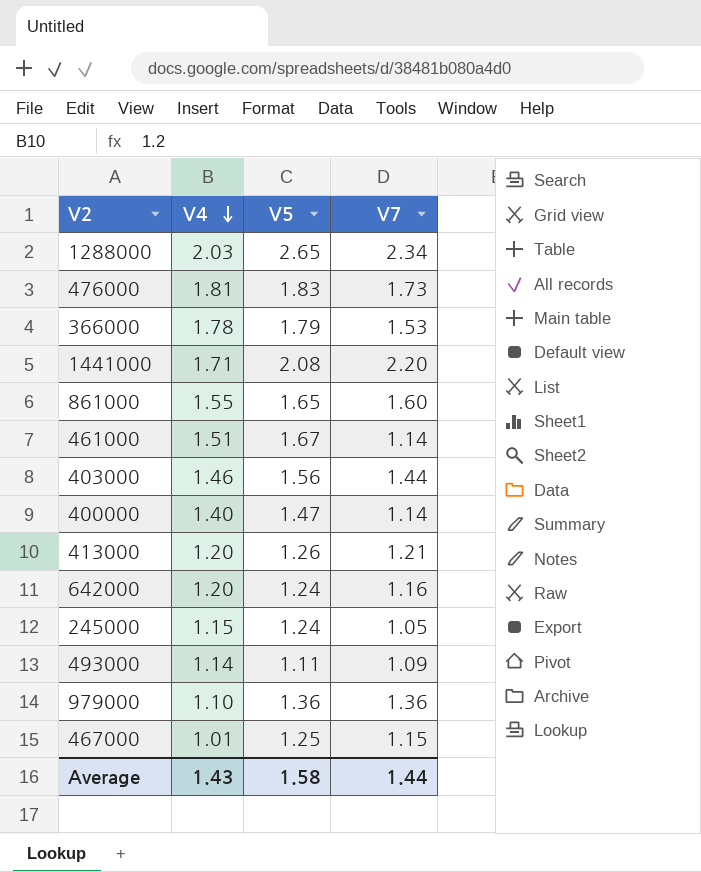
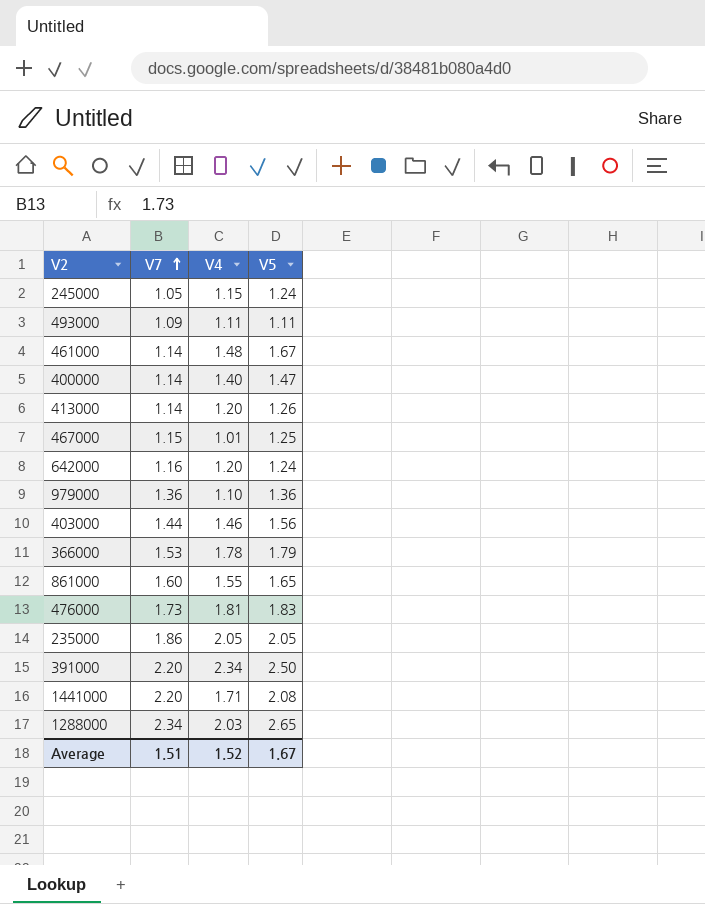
row order: V4 descending -> V7 ascending
column V7 | position: 4 -> 2
493000 | V4: 1.14 -> 1.11
461000 | V4: 1.51 -> 1.48
413000 | V7: 1.21 -> 1.14
row 235000: none -> 1.86 | 2.05 | 2.05
row 391000: none -> 2.20 | 2.34 | 2.50
Average | V7: 1.44 -> 1.51
Average | V4: 1.43 -> 1.52
Average | V5: 1.58 -> 1.67

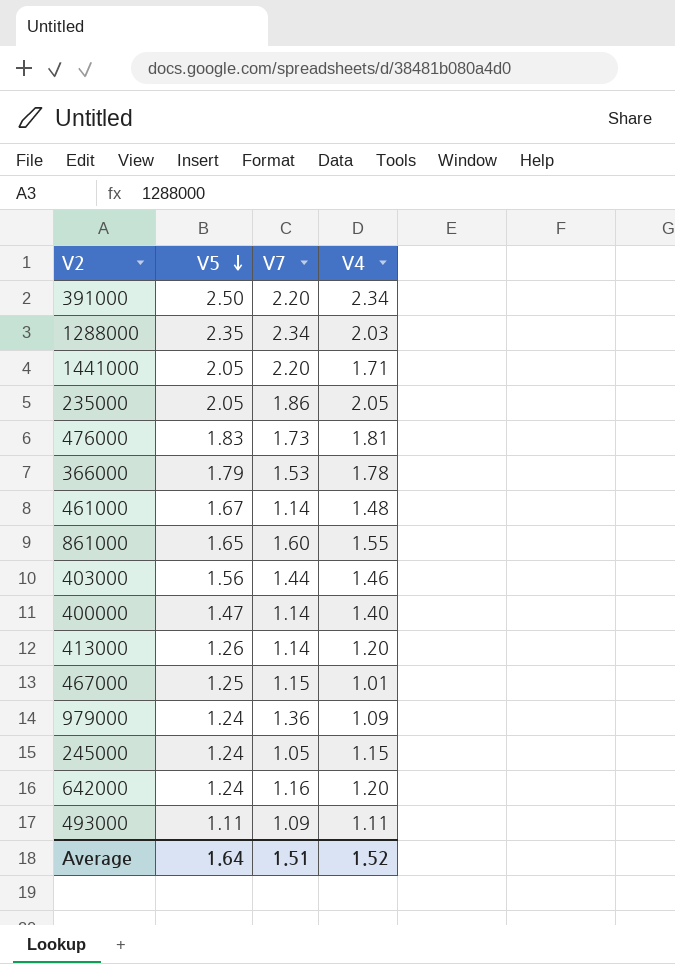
row order: V7 ascending -> V5 descending
column V5 | position: 4 -> 2
1288000 | V5: 2.65 -> 2.35
1441000 | V5: 2.08 -> 2.05
979000 | V5: 1.36 -> 1.24
979000 | V4: 1.10 -> 1.09
Average | V5: 1.67 -> 1.64

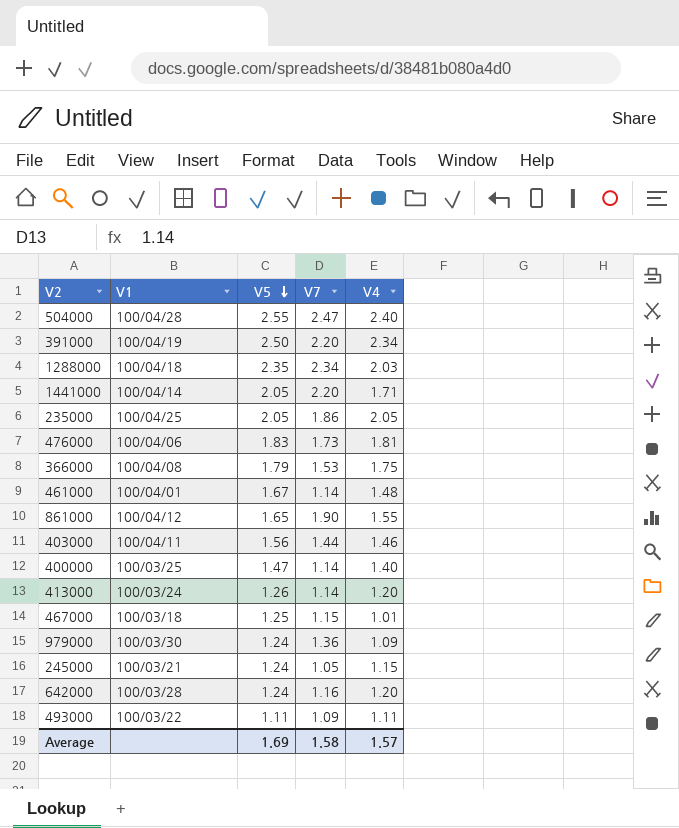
column V1 | position: none -> 2
row 504000: none -> 100/04/28 | 2.55 | 2.47 | 2.40
366000 | V4: 1.78 -> 1.75
861000 | V7: 1.60 -> 1.90
Average | V5: 1.64 -> 1.69
Average | V7: 1.51 -> 1.58
Average | V4: 1.52 -> 1.57

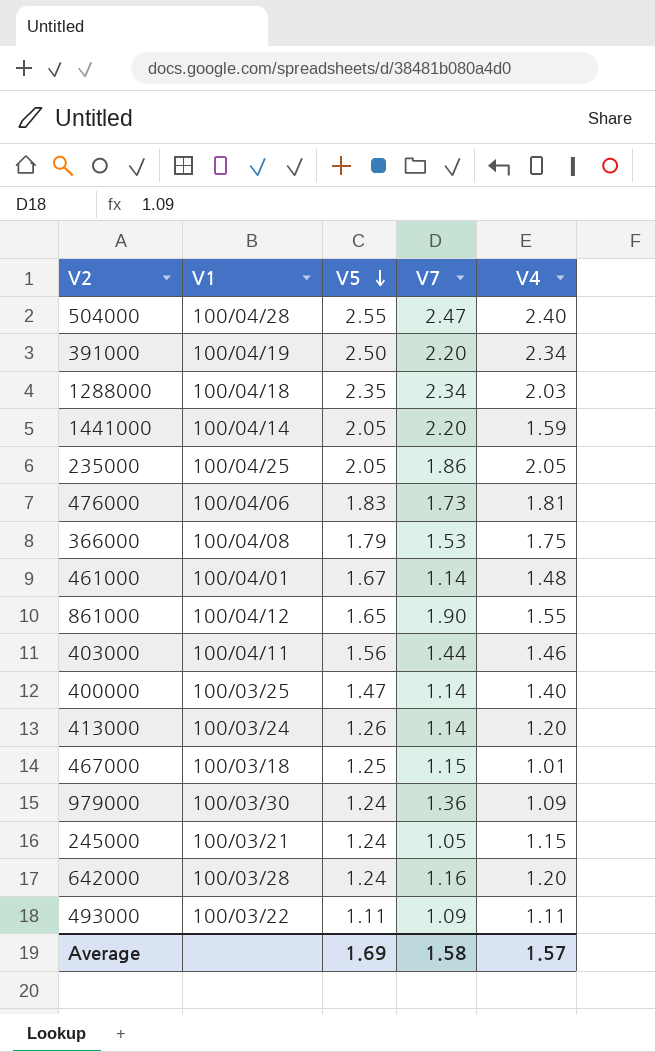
1441000 | V4: 1.71 -> 1.59

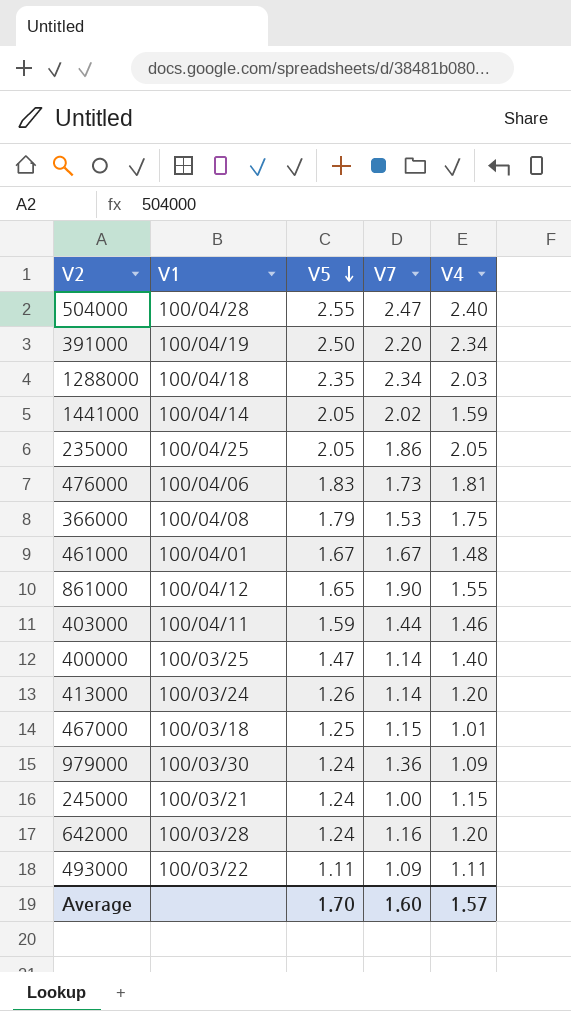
1441000 | V7: 2.20 -> 2.02
461000 | V7: 1.14 -> 1.67
403000 | V5: 1.56 -> 1.59
245000 | V7: 1.05 -> 1.00
Average | V5: 1.69 -> 1.70
Average | V7: 1.58 -> 1.60

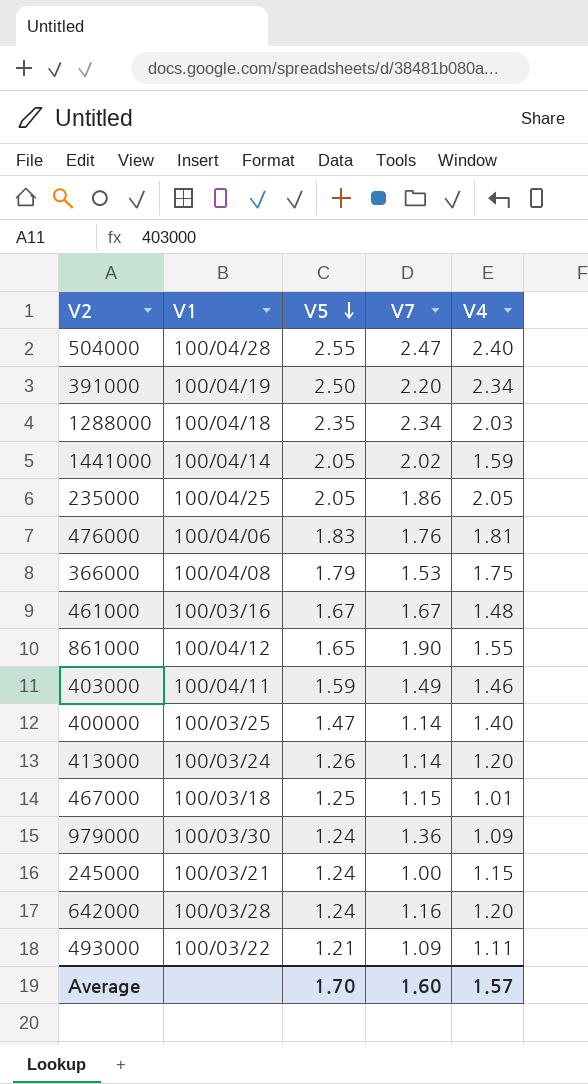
476000 | V7: 1.73 -> 1.76
461000 | V1: 100/04/01 -> 100/03/16
403000 | V7: 1.44 -> 1.49
493000 | V5: 1.11 -> 1.21

